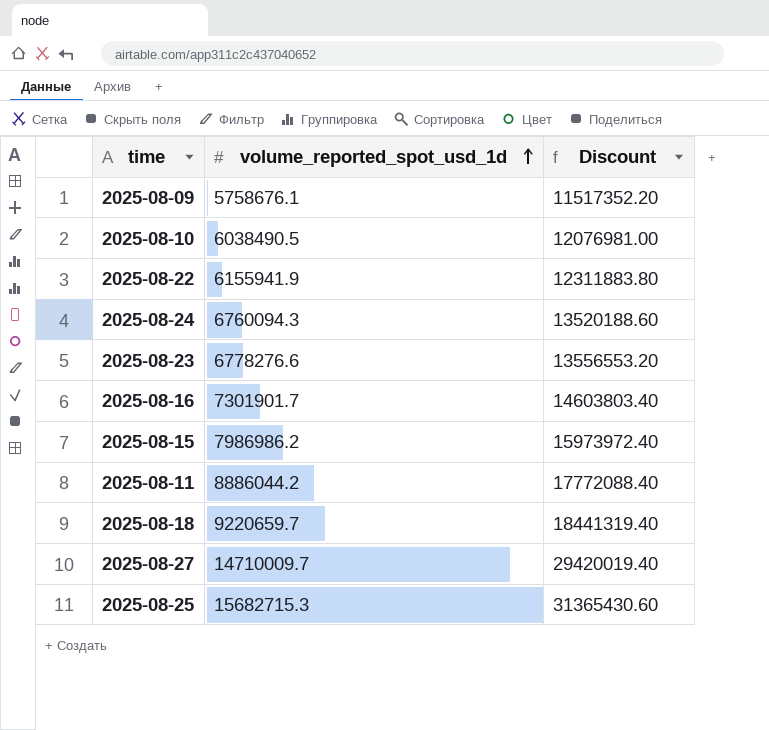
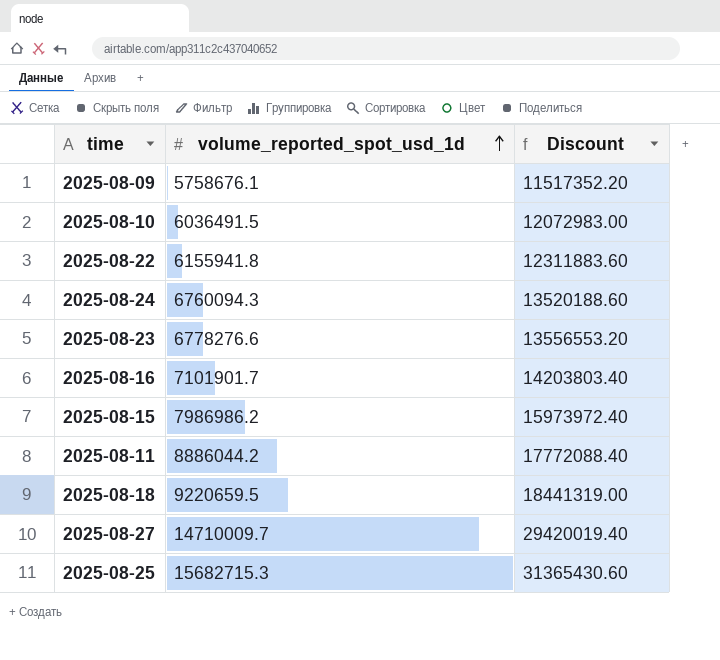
2025-08-10 | volume_reported_spot_usd_1d: 6038490.5 -> 6036491.5
2025-08-10 | Discount: 12076981.00 -> 12072983.00
2025-08-22 | volume_reported_spot_usd_1d: 6155941.9 -> 6155941.8
2025-08-22 | Discount: 12311883.80 -> 12311883.60
2025-08-16 | volume_reported_spot_usd_1d: 7301901.7 -> 7101901.7
2025-08-16 | Discount: 14603803.40 -> 14203803.40
2025-08-18 | volume_reported_spot_usd_1d: 9220659.7 -> 9220659.5
2025-08-18 | Discount: 18441319.40 -> 18441319.00

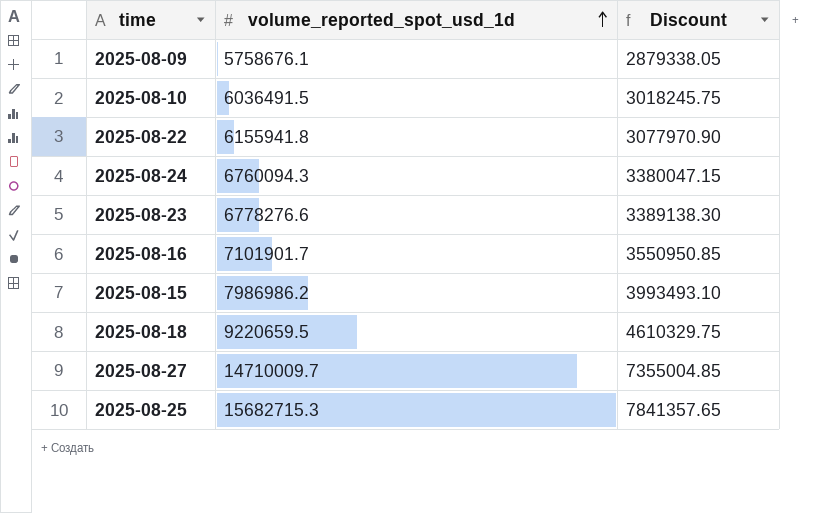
column Discount | formula: [volume_reported_spot_usd_1d] * 2 -> [volume_reported_spot_usd_1d] * 0.5
row 2025-08-11: 8886044.2 | 17772088.40 -> none

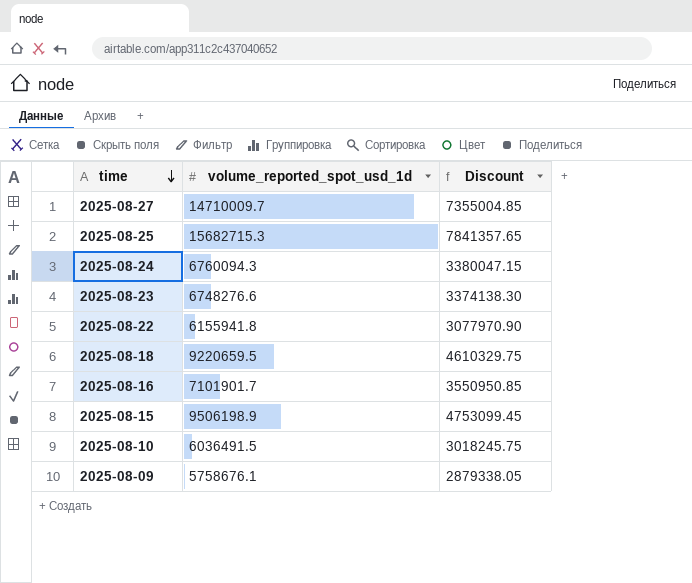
row order: volume_reported_spot_usd_1d ascending -> time descending
2025-08-23 | volume_reported_spot_usd_1d: 6778276.6 -> 6748276.6
2025-08-23 | Discount: 3389138.30 -> 3374138.30
2025-08-15 | volume_reported_spot_usd_1d: 7986986.2 -> 9506198.9
2025-08-15 | Discount: 3993493.10 -> 4753099.45

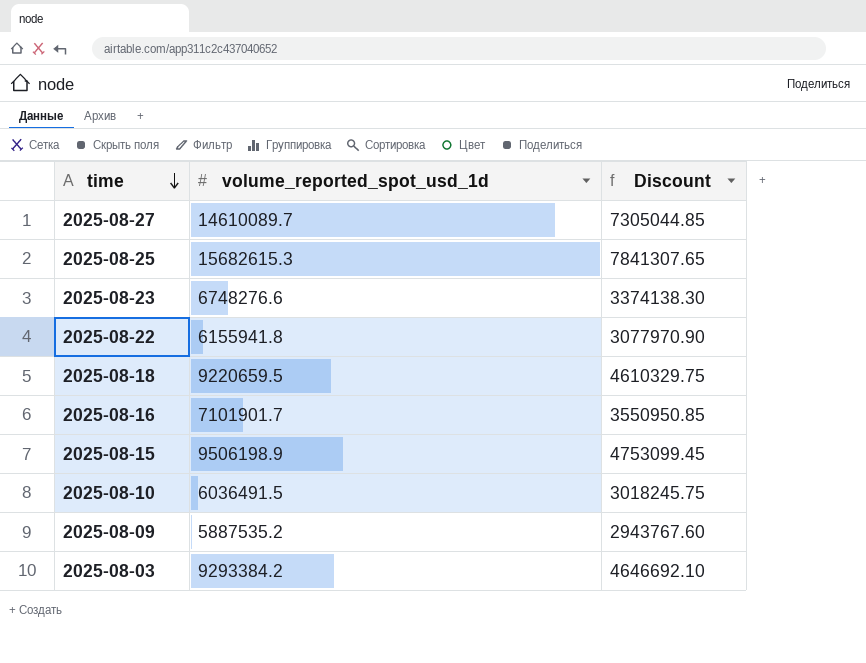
row 2025-08-24: 6760094.3 | 3380047.15 -> none
2025-08-27 | volume_reported_spot_usd_1d: 14710009.7 -> 14610089.7
2025-08-27 | Discount: 7355004.85 -> 7305044.85
2025-08-25 | volume_reported_spot_usd_1d: 15682715.3 -> 15682615.3
2025-08-25 | Discount: 7841357.65 -> 7841307.65
2025-08-09 | volume_reported_spot_usd_1d: 5758676.1 -> 5887535.2
2025-08-09 | Discount: 2879338.05 -> 2943767.60
row 2025-08-03: none -> 9293384.2 | 4646692.10

